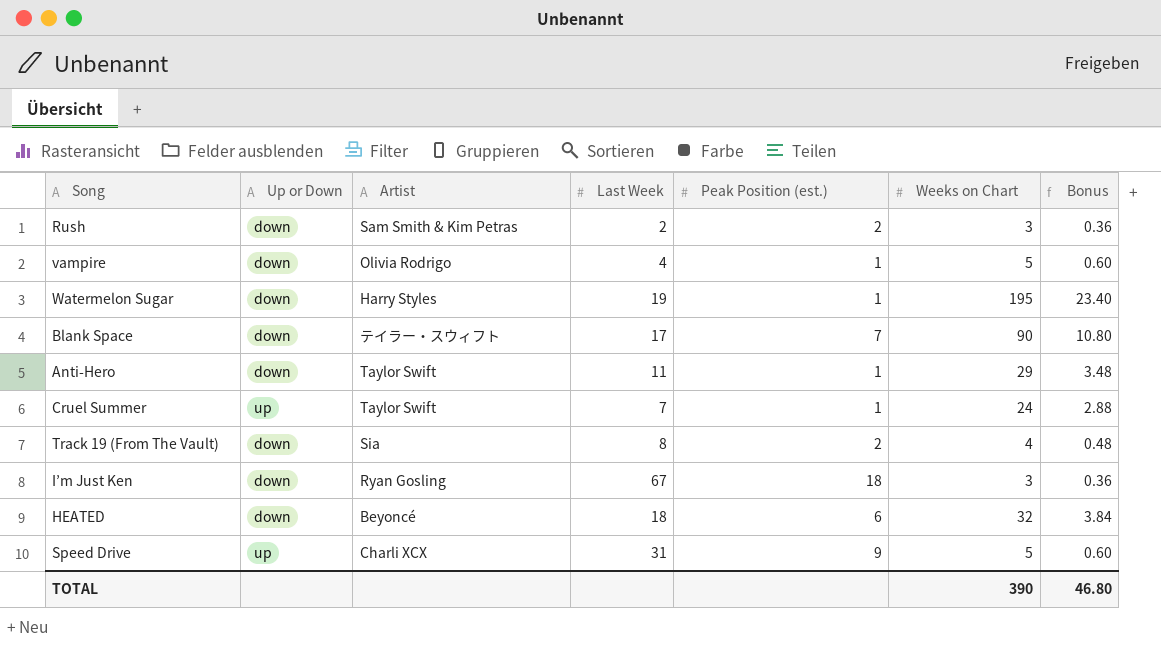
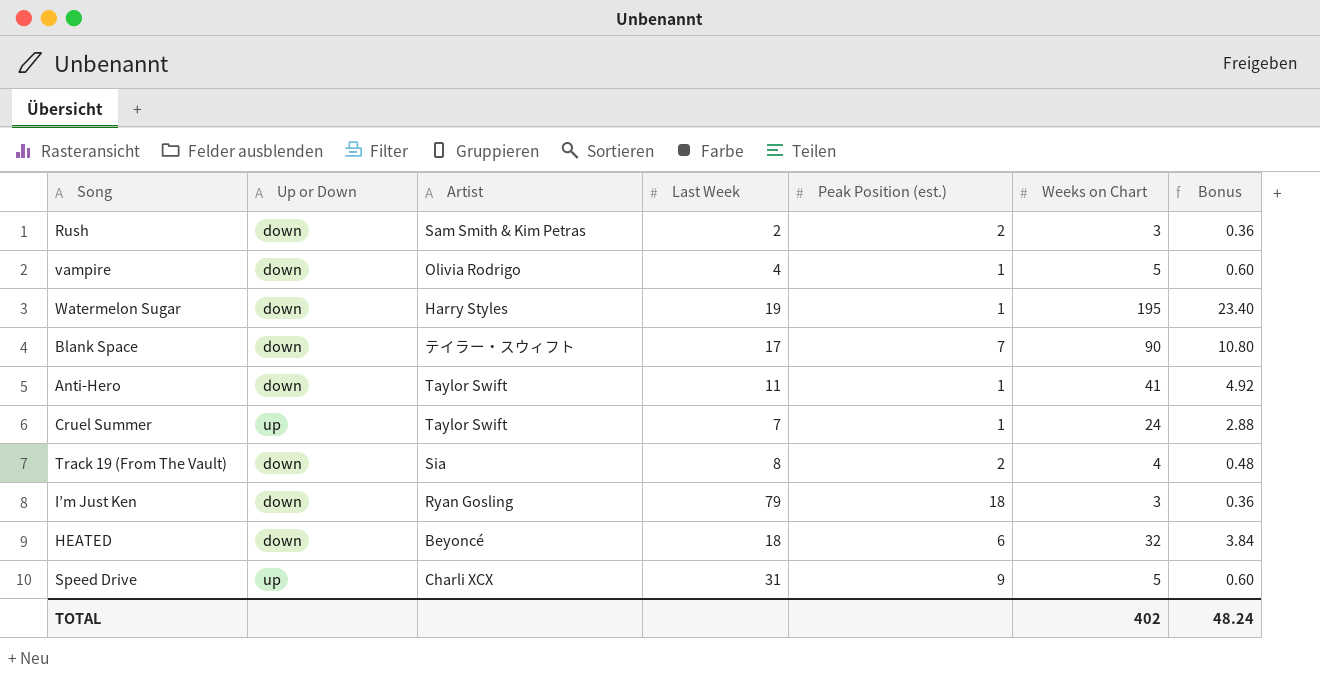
Anti-Hero | Weeks on Chart: 29 -> 41
Anti-Hero | Bonus: 3.48 -> 4.92
I’m Just Ken | Last Week: 67 -> 79
TOTAL | Weeks on Chart: 390 -> 402
TOTAL | Bonus: 46.80 -> 48.24

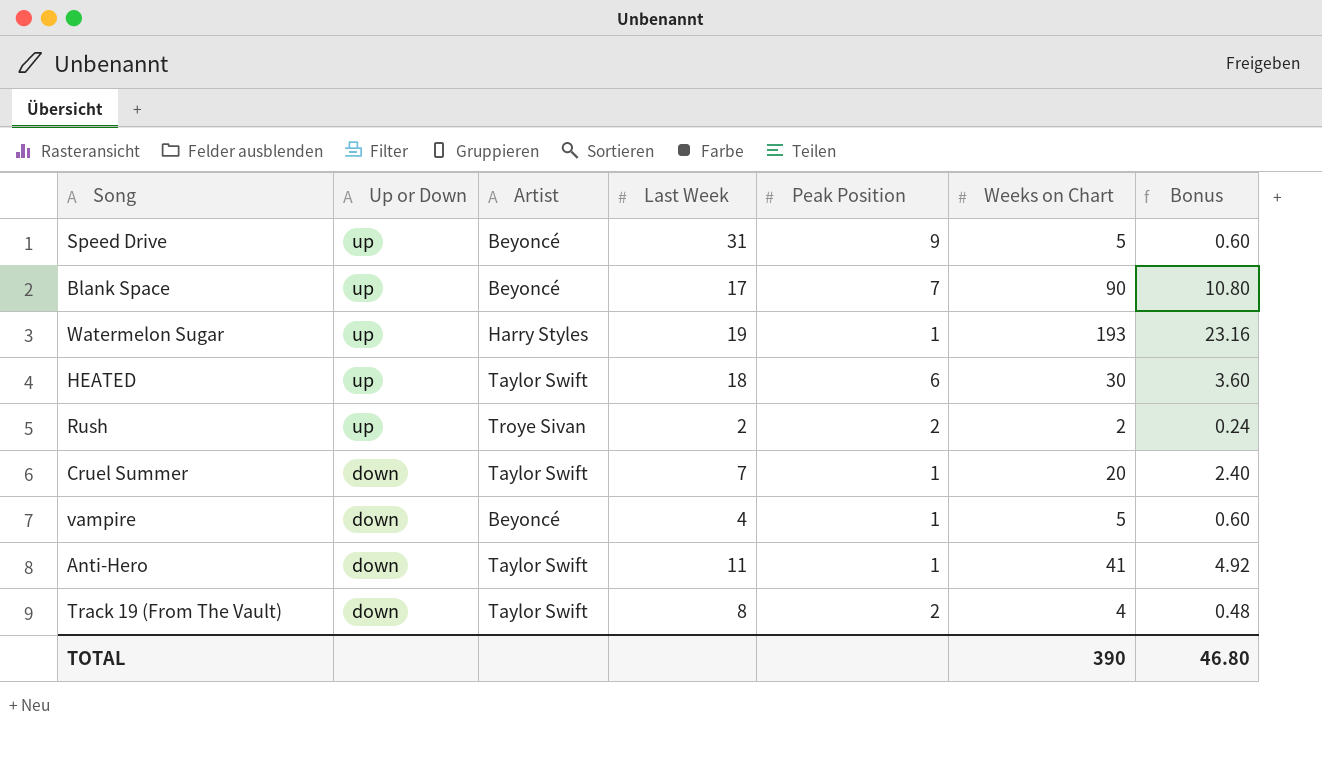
row order: none -> Up or Down descending
column name: Peak Position (est.) -> Peak Position
row I’m Just Ken: down | Ryan Gosling | 79 | 18 | 3 | 0.36 -> none
Speed Drive | Artist: Charli XCX -> Beyoncé
Blank Space | Up or Down: down -> up
Blank Space | Artist: テイラー・スウィフト -> Beyoncé
Watermelon Sugar | Up or Down: down -> up
Watermelon Sugar | Weeks on Chart: 195 -> 193
Watermelon Sugar | Bonus: 23.40 -> 23.16
HEATED | Up or Down: down -> up
HEATED | Artist: Beyoncé -> Taylor Swift
HEATED | Weeks on Chart: 32 -> 30
HEATED | Bonus: 3.84 -> 3.60
Rush | Up or Down: down -> up
Rush | Artist: Sam Smith & Kim Petras -> Troye Sivan
Rush | Weeks on Chart: 3 -> 2
Rush | Bonus: 0.36 -> 0.24
Cruel Summer | Up or Down: up -> down
Cruel Summer | Weeks on Chart: 24 -> 20
Cruel Summer | Bonus: 2.88 -> 2.40
vampire | Artist: Olivia Rodrigo -> Beyoncé
Track 19 (From The Vault) | Artist: Sia -> Taylor Swift
TOTAL | Weeks on Chart: 402 -> 390
TOTAL | Bonus: 48.24 -> 46.80

